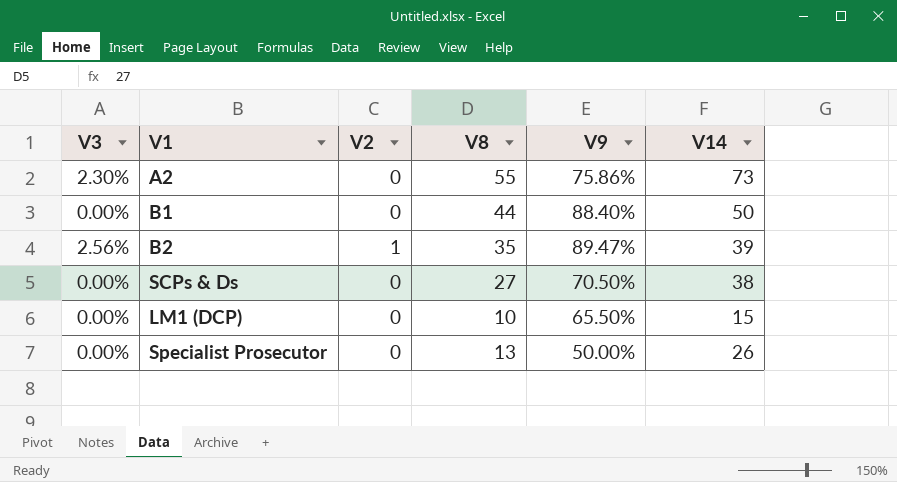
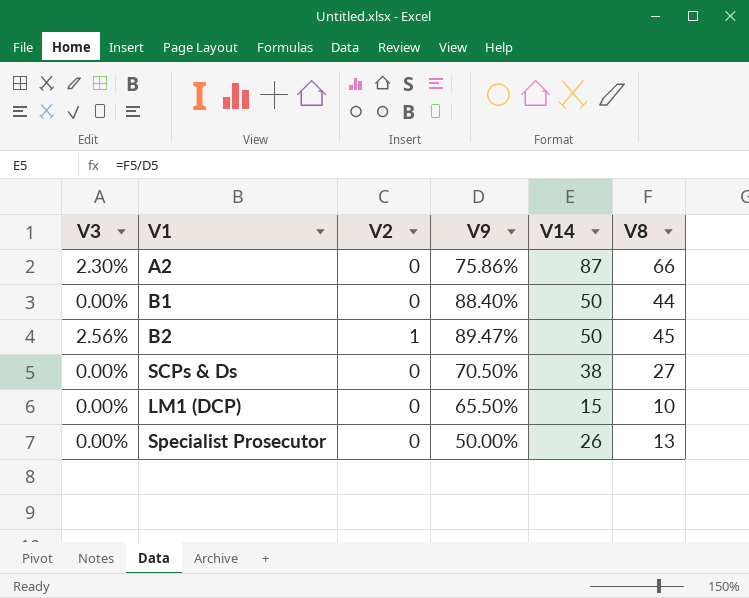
column V8 | position: 4 -> 6
A2 | V14: 73 -> 87
A2 | V8: 55 -> 66
B2 | V14: 39 -> 50
B2 | V8: 35 -> 45

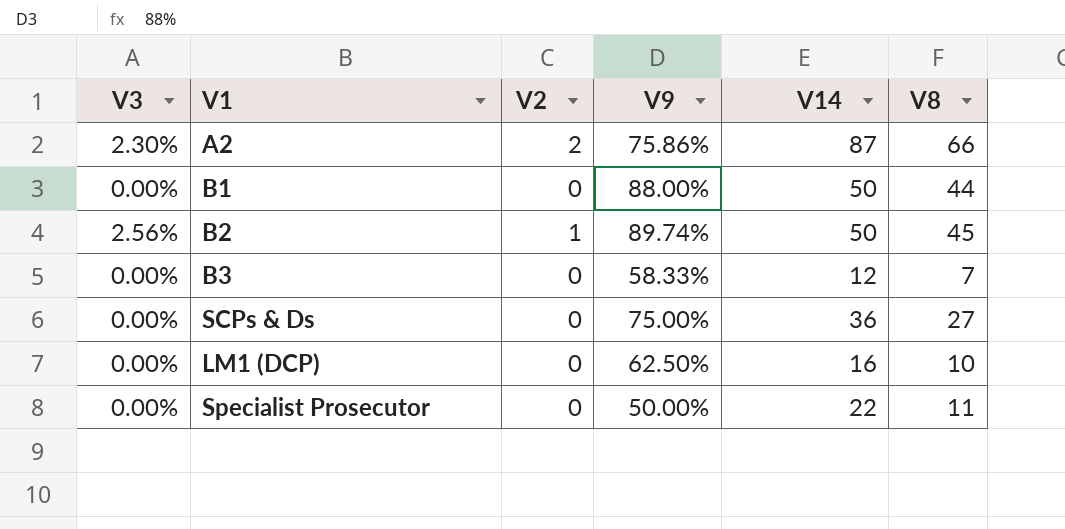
A2 | V2: 0 -> 2
B1 | V9: 88.40% -> 88.00%
B2 | V9: 89.47% -> 89.74%
row B3: none -> 0.00% | 0 | 58.33% | 12 | 7
SCPs & Ds | V9: 70.50% -> 75.00%
SCPs & Ds | V14: 38 -> 36
LM1 (DCP) | V9: 65.50% -> 62.50%
LM1 (DCP) | V14: 15 -> 16
Specialist Prosecutor | V14: 26 -> 22
Specialist Prosecutor | V8: 13 -> 11

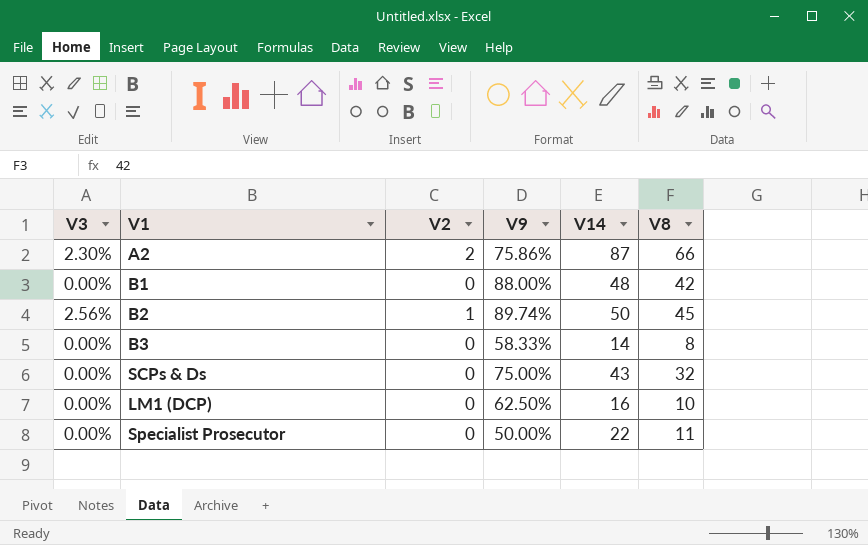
B1 | V14: 50 -> 48
B1 | V8: 44 -> 42
B3 | V14: 12 -> 14
B3 | V8: 7 -> 8
SCPs & Ds | V14: 36 -> 43
SCPs & Ds | V8: 27 -> 32

